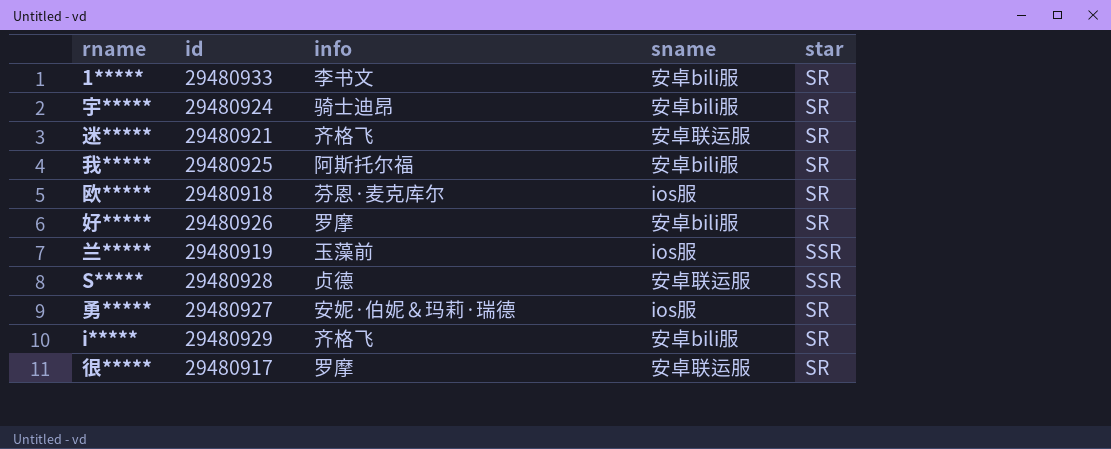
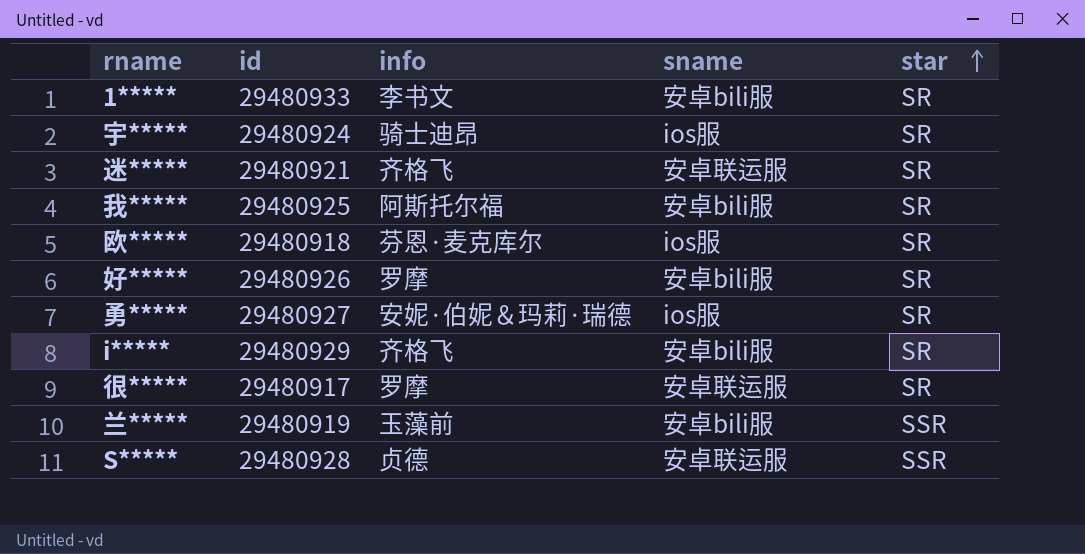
row order: none -> star ascending
宇***** | sname: 安卓bili服 -> ios服
兰***** | sname: ios服 -> 安卓bili服

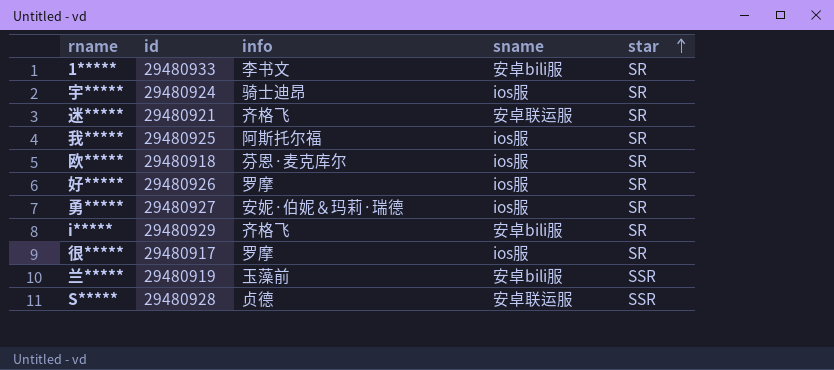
我***** | sname: 安卓bili服 -> ios服
好***** | sname: 安卓bili服 -> ios服
很***** | sname: 安卓联运服 -> ios服

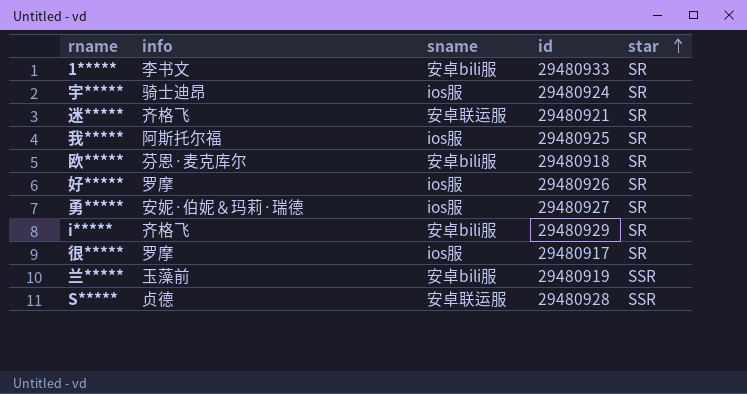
column id | position: 2 -> 4
欧***** | sname: ios服 -> 安卓bili服

